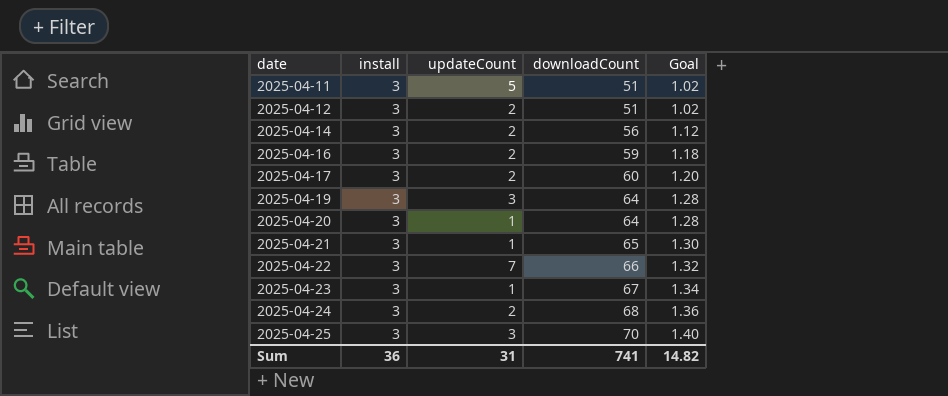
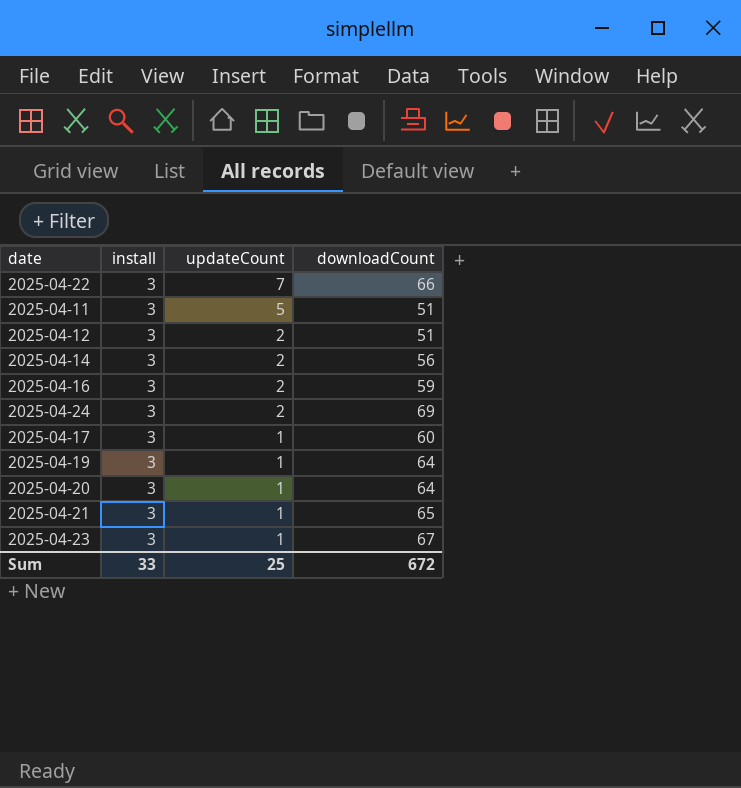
row order: date ascending -> updateCount descending
column Goal | formula: [downloadCount] * 0.02 -> none
row 2025-04-25: 3 | 3 | 70 | 1.40 -> none
2025-04-24 | downloadCount: 68 -> 69
2025-04-17 | updateCount: 2 -> 1
2025-04-19 | updateCount: 3 -> 1
Sum | install: 36 -> 33
Sum | updateCount: 31 -> 25
Sum | downloadCount: 741 -> 672

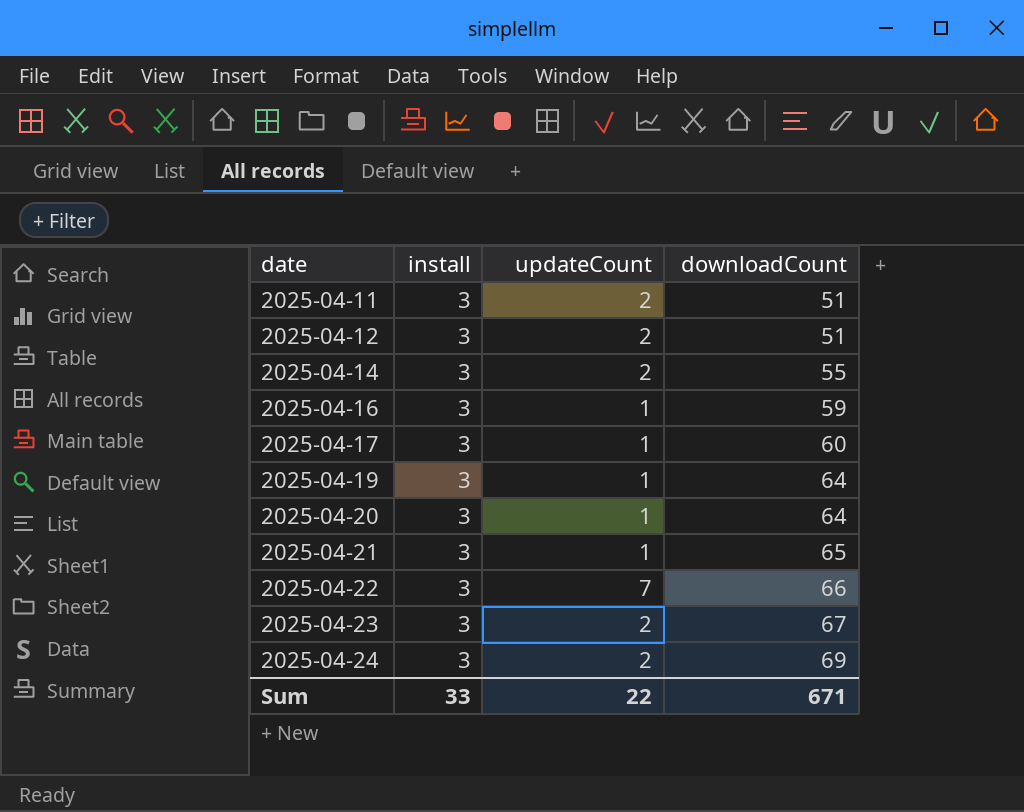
row order: updateCount descending -> date ascending
2025-04-11 | updateCount: 5 -> 2
2025-04-14 | downloadCount: 56 -> 55
2025-04-16 | updateCount: 2 -> 1
2025-04-23 | updateCount: 1 -> 2
Sum | updateCount: 25 -> 22
Sum | downloadCount: 672 -> 671

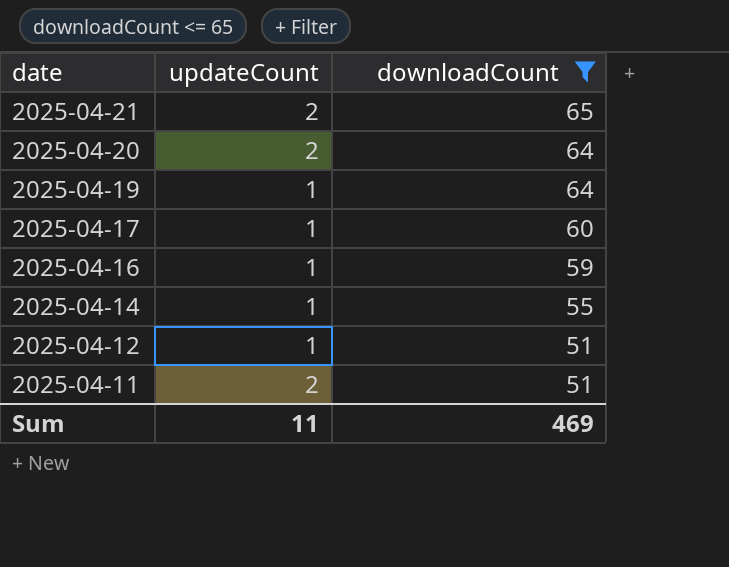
filter: none -> downloadCount <= 65
row order: date ascending -> date descending
column install | position: 2 -> none
2025-04-21 | updateCount: 1 -> 2
2025-04-20 | updateCount: 1 -> 2
2025-04-14 | updateCount: 2 -> 1
2025-04-12 | updateCount: 2 -> 1
Sum | updateCount: 22 -> 11
Sum | downloadCount: 671 -> 469

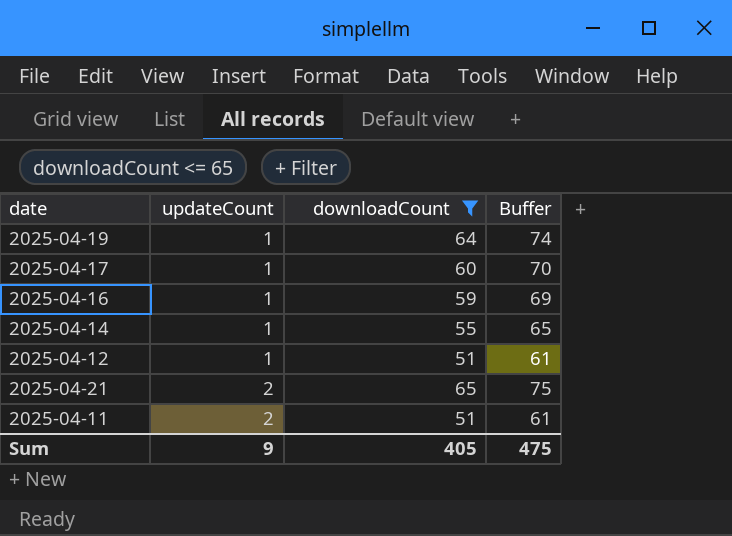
row order: date descending -> updateCount ascending
column Buffer | formula: none -> [downloadCount] + 10
row 2025-04-20: 2 | 64 -> none
Sum | updateCount: 11 -> 9
Sum | downloadCount: 469 -> 405

